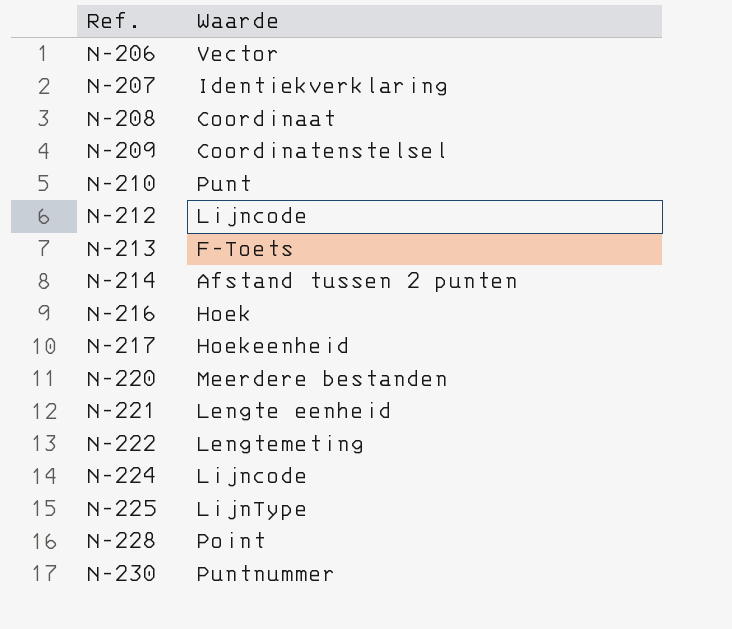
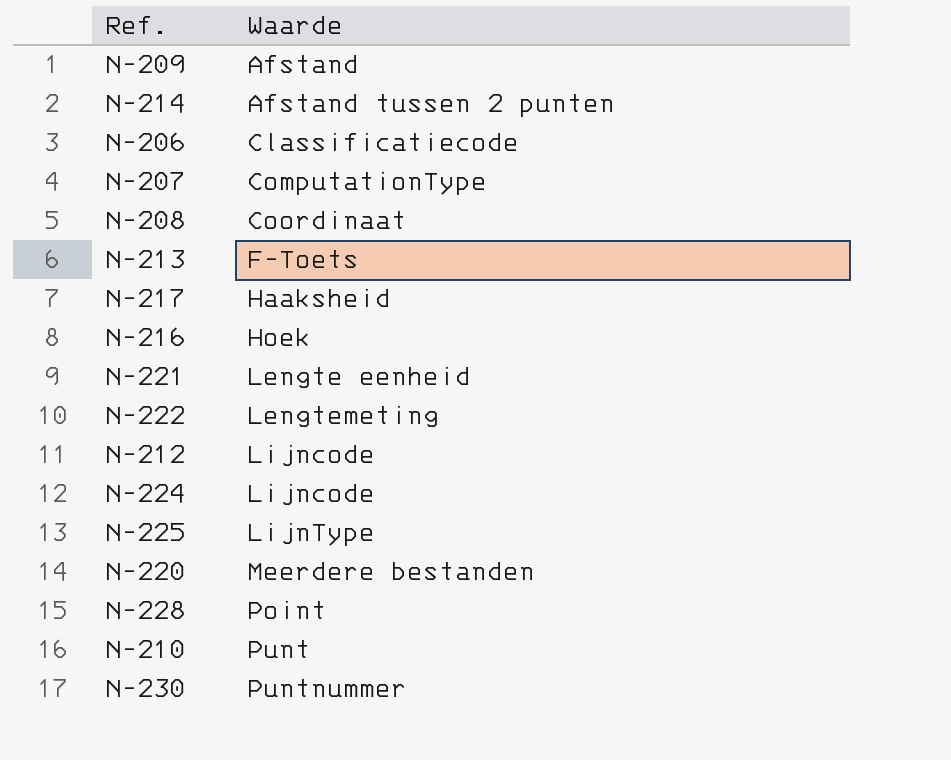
row order: Ref. ascending -> Waarde ascending
N-209 | Waarde: Coordinatenstelsel -> Afstand
N-206 | Waarde: Vector -> Classificatiecode
N-207 | Waarde: Identiekverklaring -> ComputationType
N-217 | Waarde: Hoekeenheid -> Haaksheid

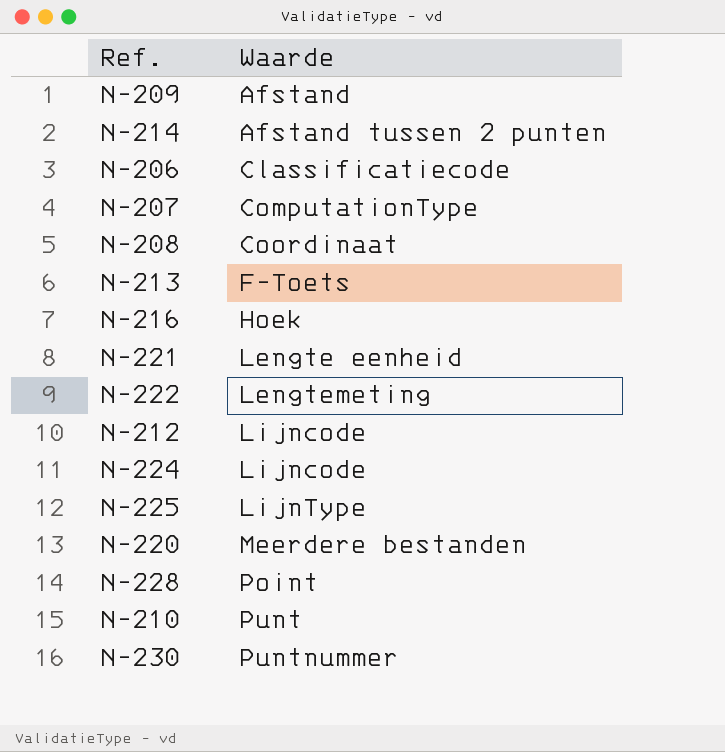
row N-217: Haaksheid -> none

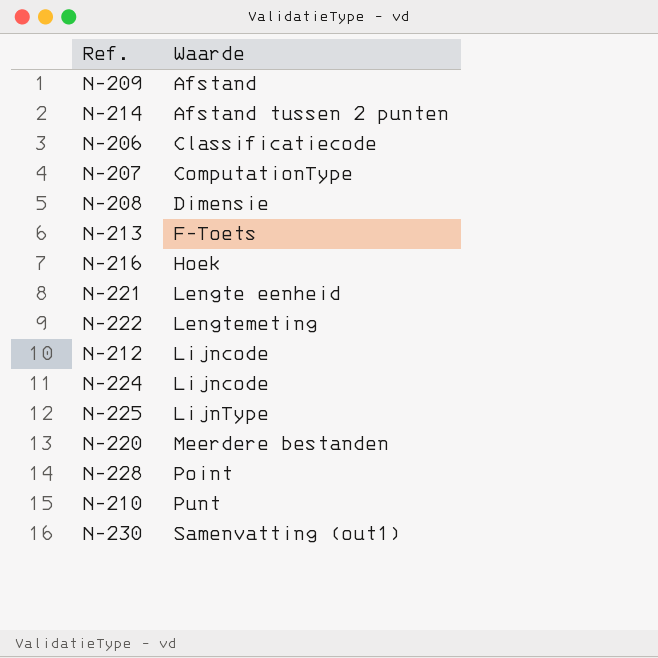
N-208 | Waarde: Coordinaat -> Dimensie
N-230 | Waarde: Puntnummer -> Samenvatting (out1)

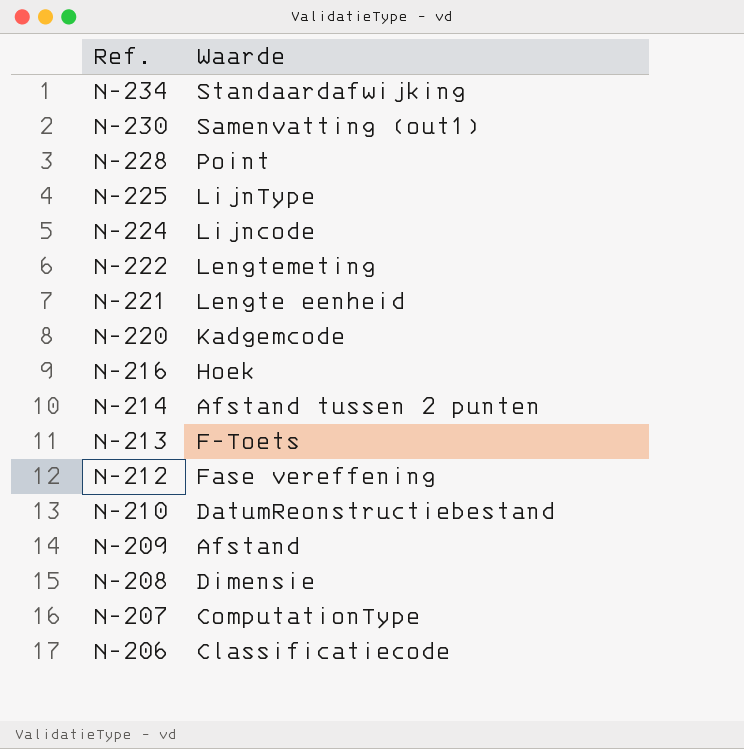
row order: Waarde ascending -> Ref. descending
row N-234: none -> Standaardafwijking
N-220 | Waarde: Meerdere bestanden -> Kadgemcode
N-212 | Waarde: Lijncode -> Fase vereffening
N-210 | Waarde: Punt -> DatumReonstructiebestand

